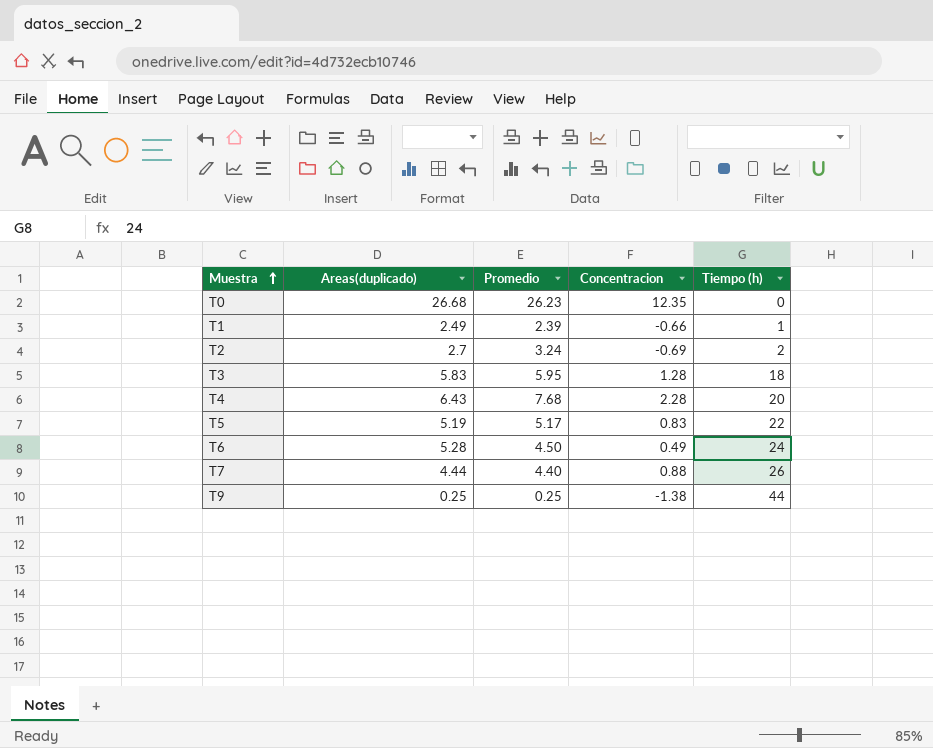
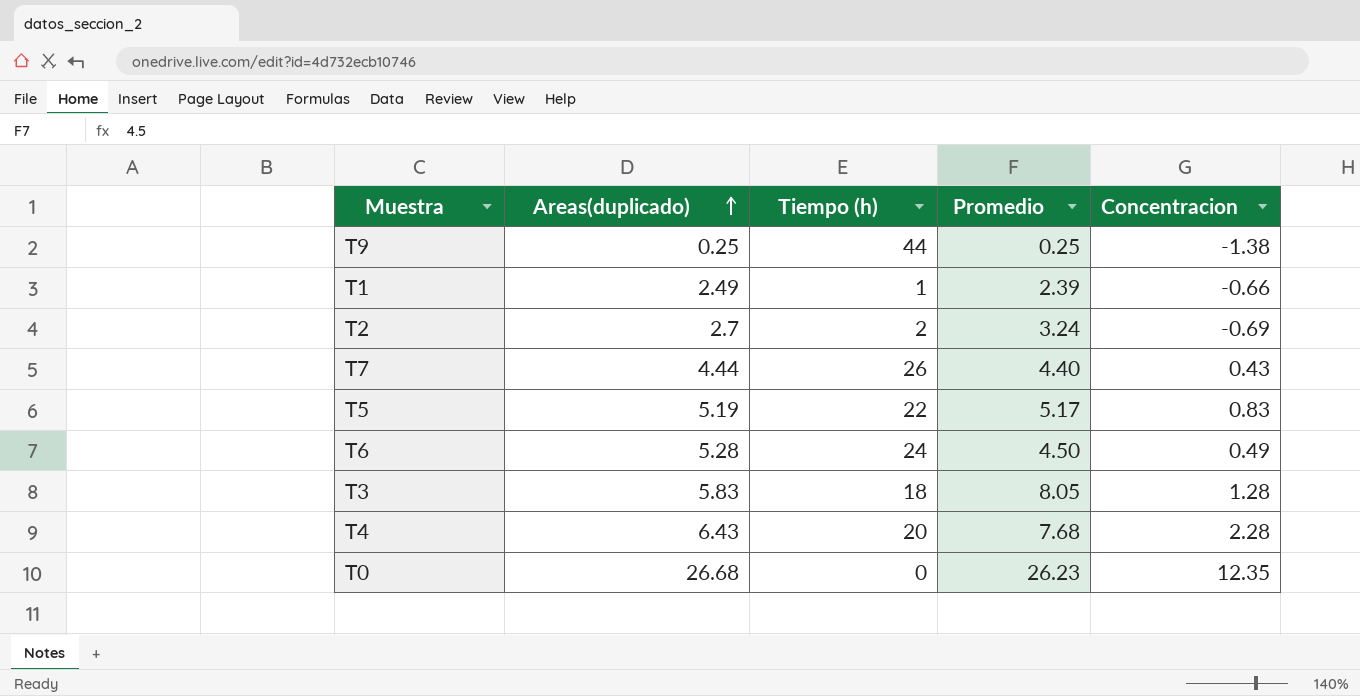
row order: Muestra ascending -> Areas(duplicado) ascending
column Tiempo (h) | position: 5 -> 3
T7 | Concentracion: 0.88 -> 0.43
T3 | Promedio: 5.95 -> 8.05

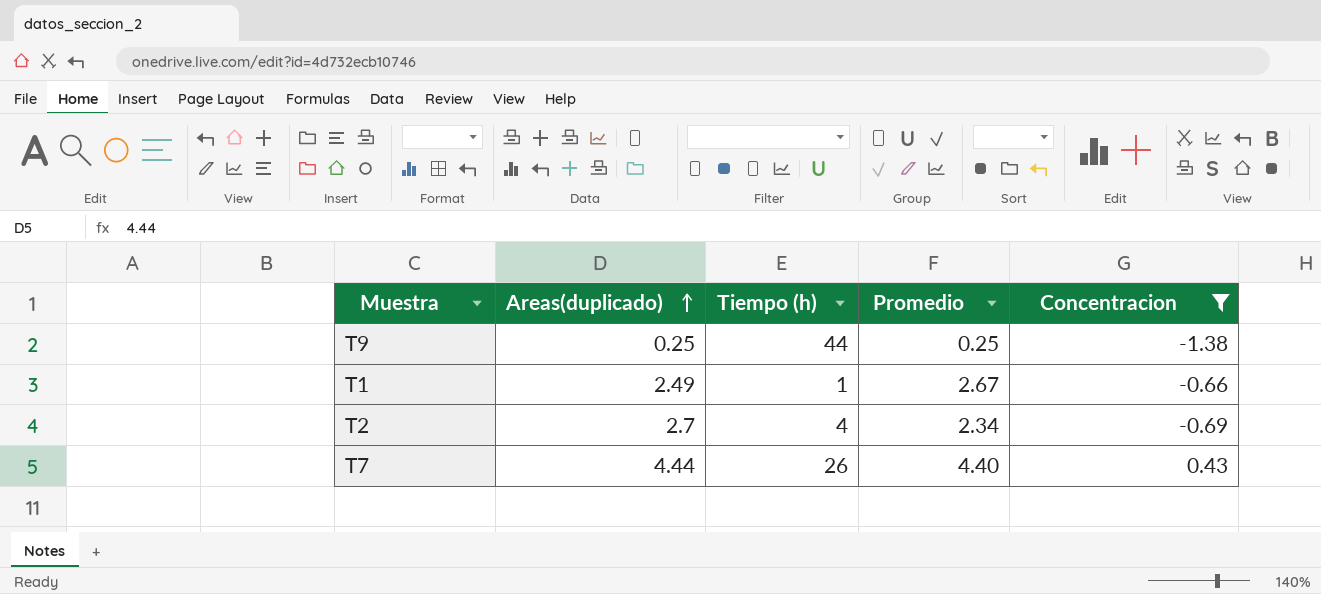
filter: none -> Concentracion <= 0.43
T1 | Promedio: 2.39 -> 2.67
T2 | Tiempo (h): 2 -> 4
T2 | Promedio: 3.24 -> 2.34

